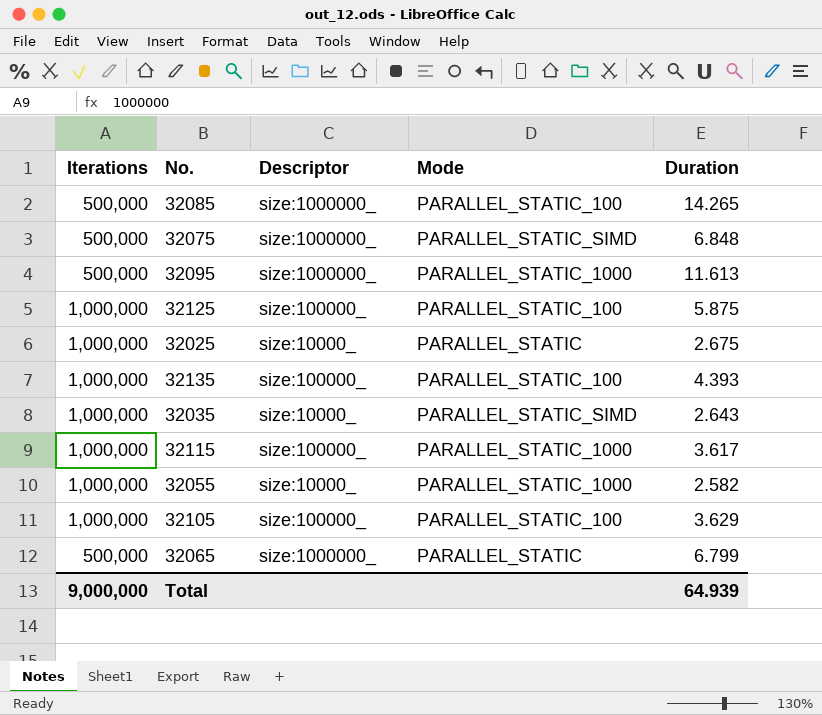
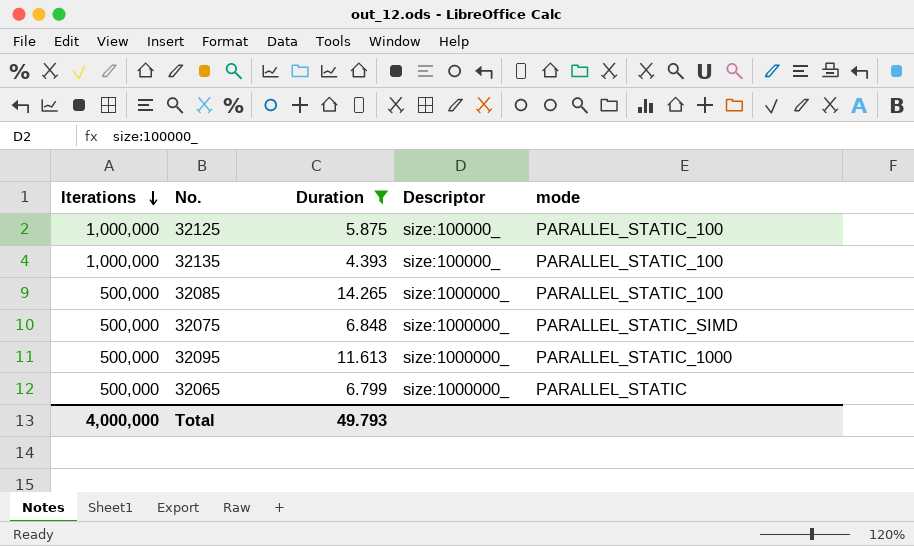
filter: none -> Duration >= 4.393
row order: none -> Iterations descending
column Duration | position: 5 -> 3
column name: Mode -> mode
Total | Iterations: 9,000,000 -> 4,000,000
Total | Duration: 64.939 -> 49.793

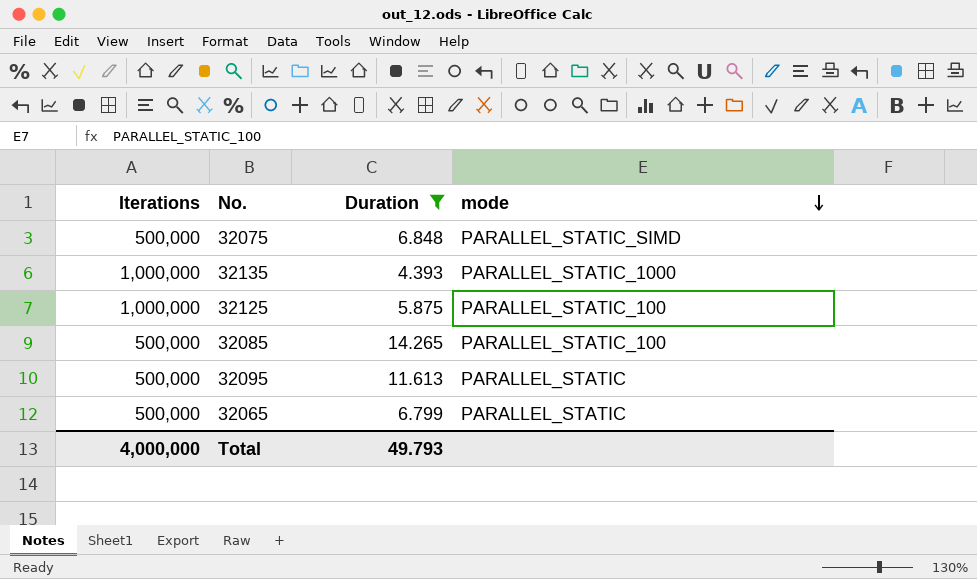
row order: Iterations descending -> mode descending
column Descriptor | position: 4 -> none
32135 | mode: PARALLEL_STATIC_100 -> PARALLEL_STATIC_1000
32095 | mode: PARALLEL_STATIC_1000 -> PARALLEL_STATIC

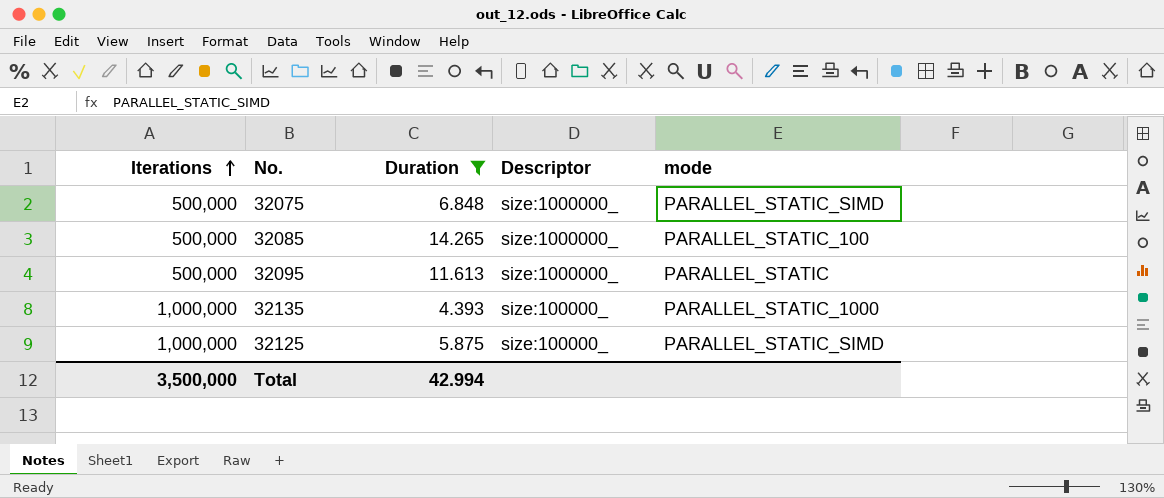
row order: mode descending -> Iterations ascending
column Descriptor | position: none -> 4
row 32065: 500,000 | 6.799 | PARALLEL_STATIC -> none
32125 | mode: PARALLEL_STATIC_100 -> PARALLEL_STATIC_SIMD
Total | Iterations: 4,000,000 -> 3,500,000
Total | Duration: 49.793 -> 42.994

